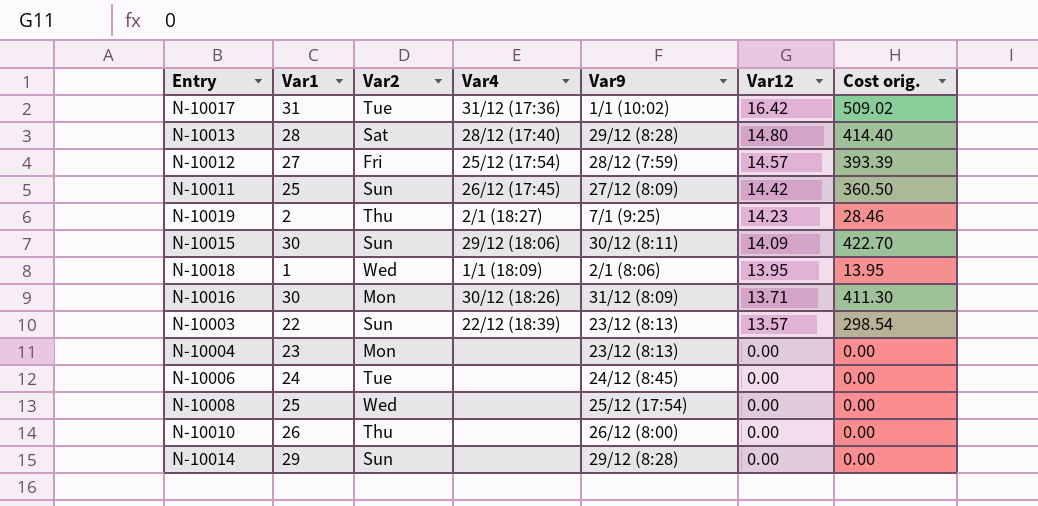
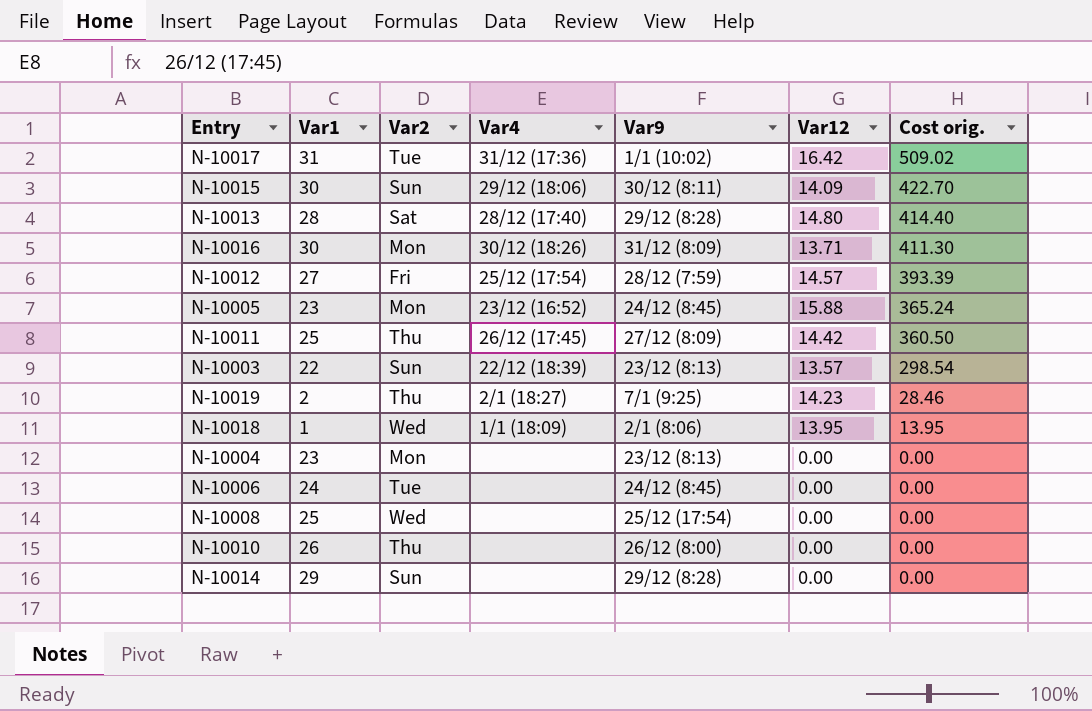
row order: Var12 descending -> Cost orig. descending
row N-10005: none -> 23 | Mon | 23/12 (16:52) | 24/12 (8:45) | 15.88 | 365.24
N-10011 | Var2: Sun -> Thu

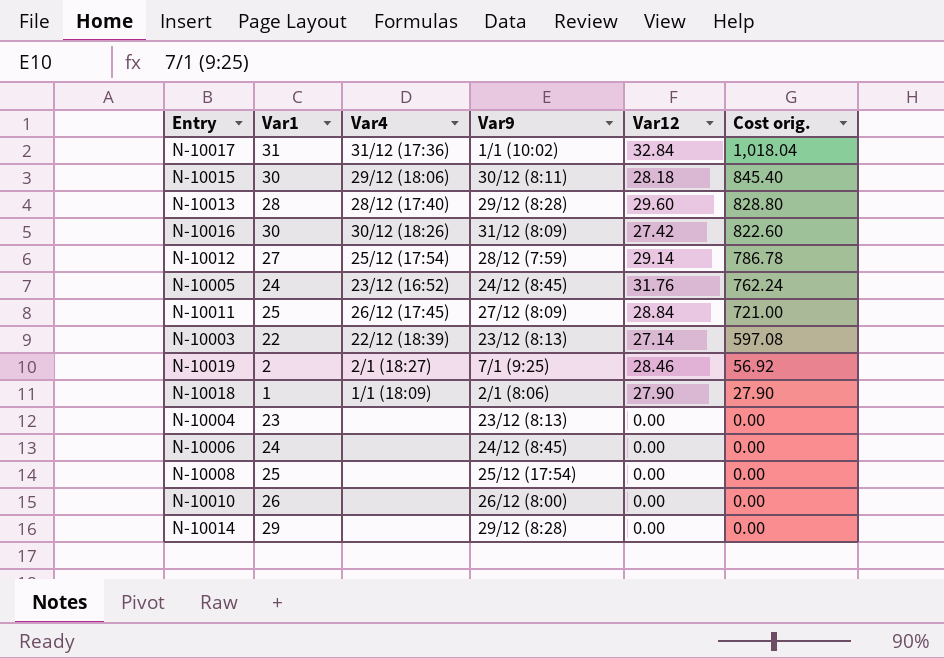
column Var2 | position: 3 -> none
N-10017 | Var12: 16.42 -> 32.84
N-10017 | Cost orig.: 509.02 -> 1,018.04
N-10015 | Var12: 14.09 -> 28.18
N-10015 | Cost orig.: 422.70 -> 845.40
N-10013 | Var12: 14.80 -> 29.60
N-10013 | Cost orig.: 414.40 -> 828.80
N-10016 | Var12: 13.71 -> 27.42
N-10016 | Cost orig.: 411.30 -> 822.60
N-10012 | Var12: 14.57 -> 29.14
N-10012 | Cost orig.: 393.39 -> 786.78
N-10005 | Var1: 23 -> 24
N-10005 | Var12: 15.88 -> 31.76
N-10005 | Cost orig.: 365.24 -> 762.24
N-10011 | Var12: 14.42 -> 28.84
N-10011 | Cost orig.: 360.50 -> 721.00
N-10003 | Var12: 13.57 -> 27.14
N-10003 | Cost orig.: 298.54 -> 597.08
N-10019 | Var12: 14.23 -> 28.46
N-10019 | Cost orig.: 28.46 -> 56.92
N-10018 | Var12: 13.95 -> 27.90
N-10018 | Cost orig.: 13.95 -> 27.90

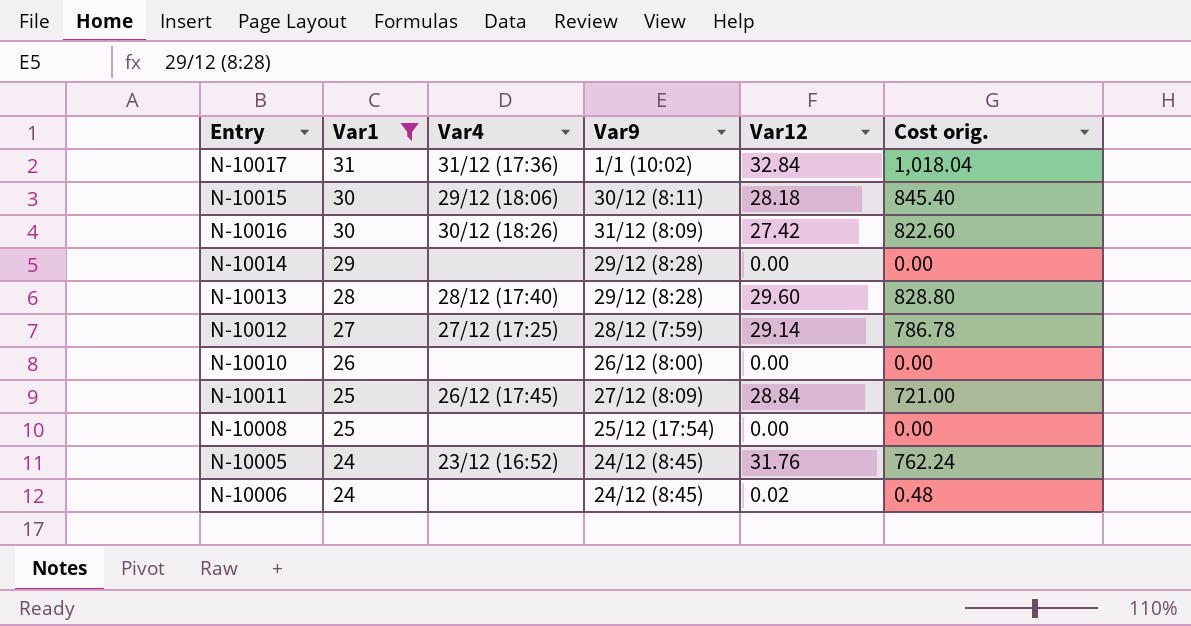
filter: none -> Var1 >= 24
row order: Cost orig. descending -> Var1 descending
N-10012 | Var4: 25/12 (17:54) -> 27/12 (17:25)
N-10006 | Var12: 0.00 -> 0.02
N-10006 | Cost orig.: 0.00 -> 0.48

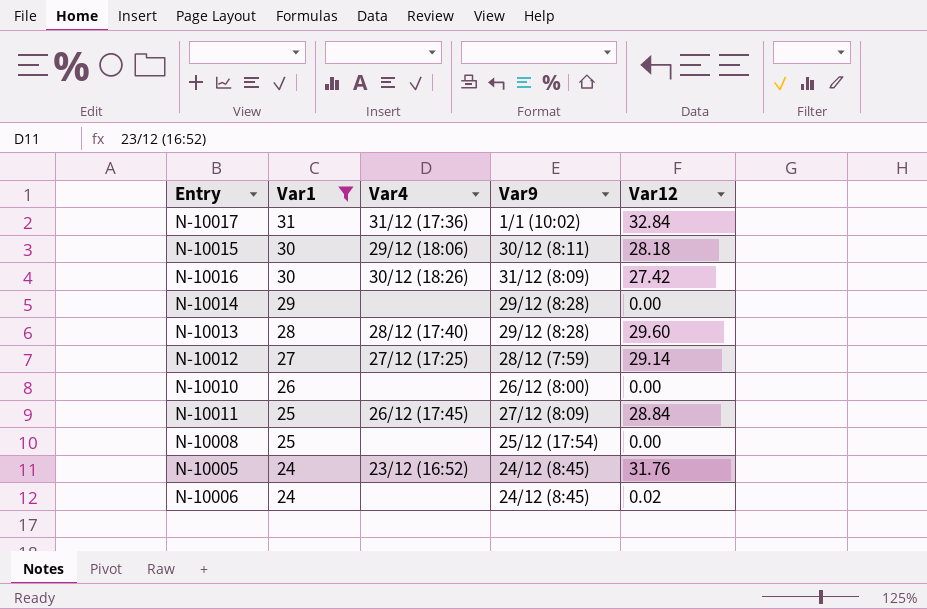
column Cost orig. | formula: [Var1] * [Var12] -> none

